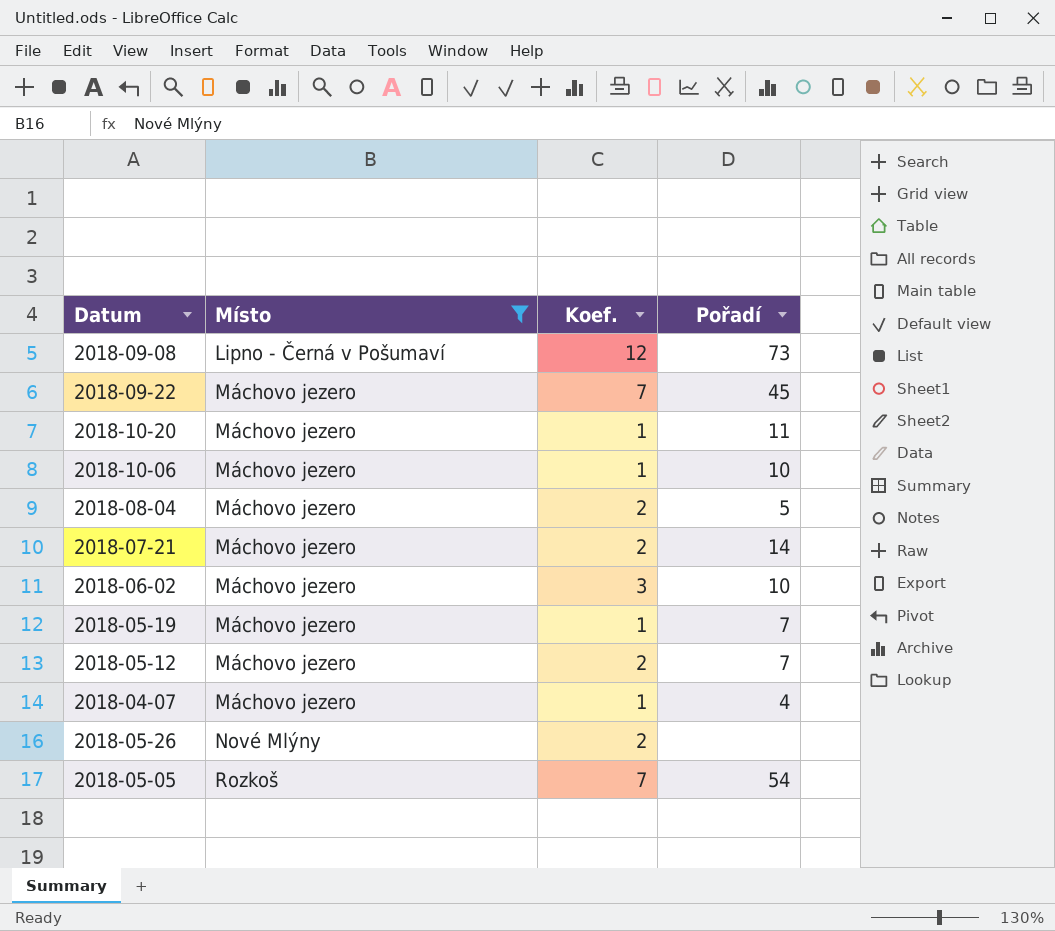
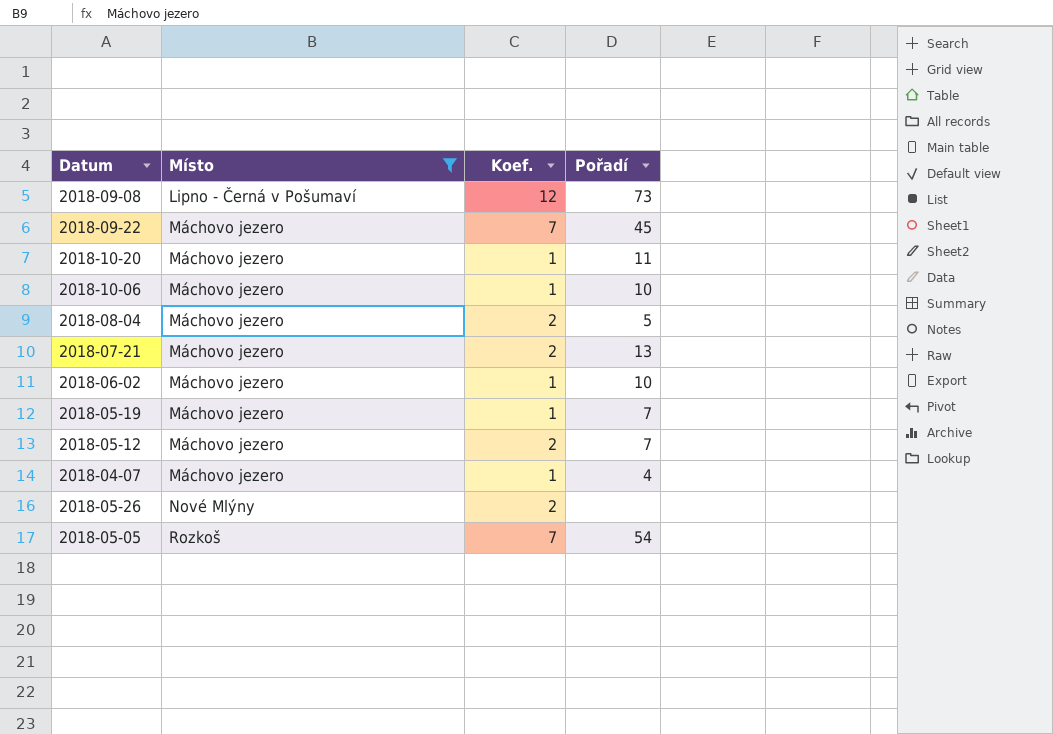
2018-07-21 | Pořadí: 14 -> 13
2018-06-02 | Koef.: 3 -> 1

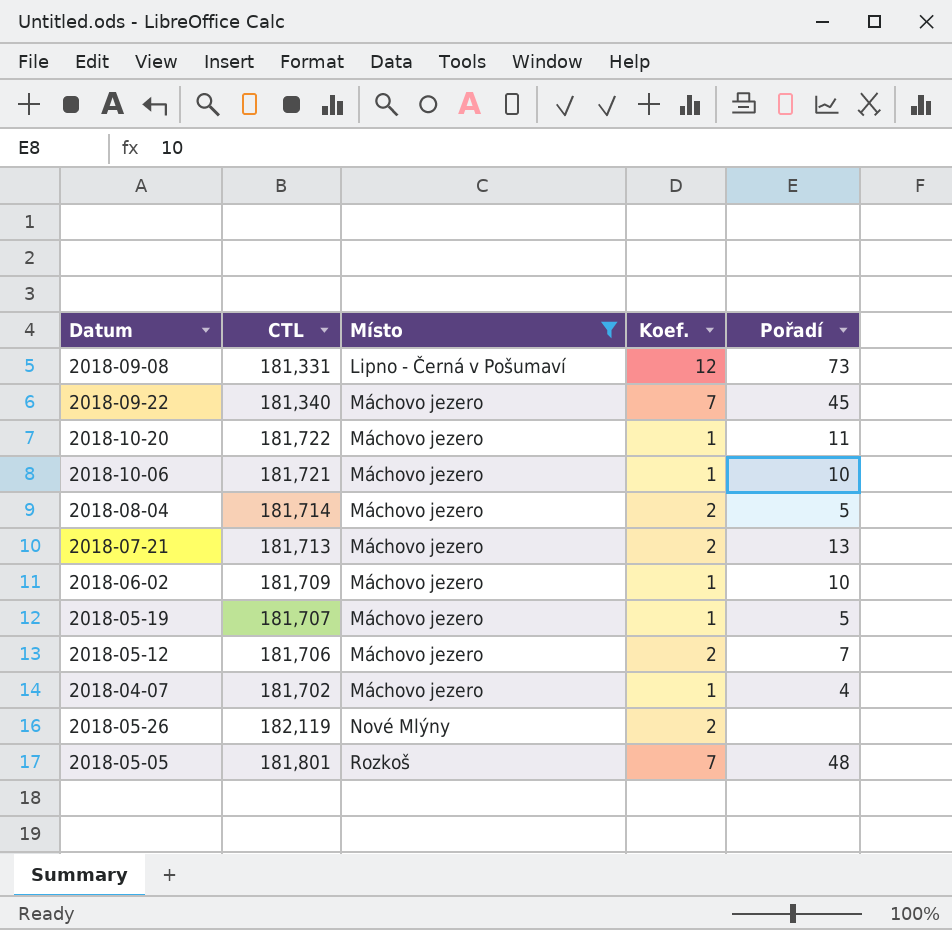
column CTL | position: none -> 2
2018-05-19 | Pořadí: 7 -> 5
2018-05-05 | Pořadí: 54 -> 48

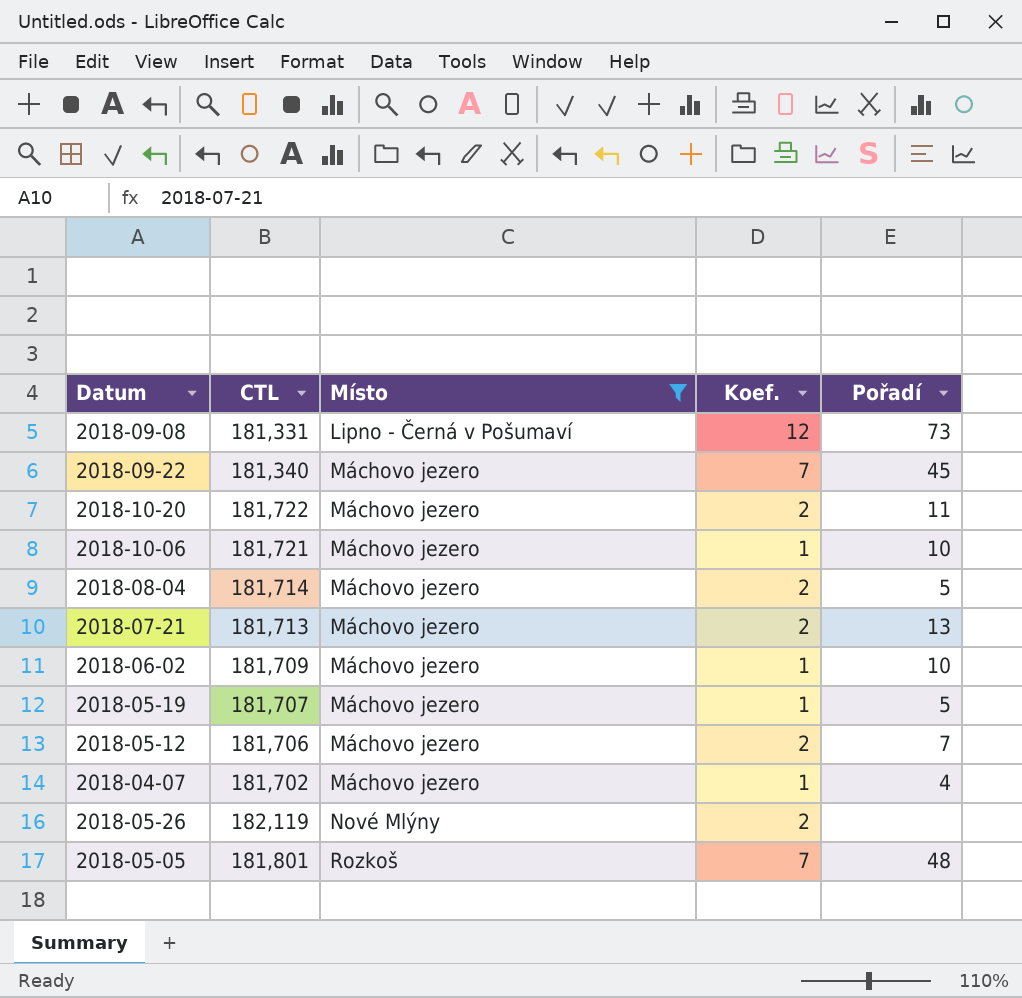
2018-10-20 | Koef.: 1 -> 2

